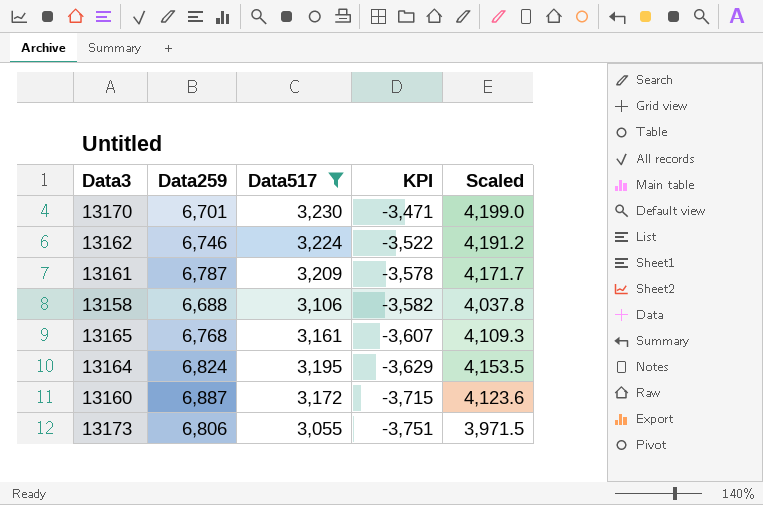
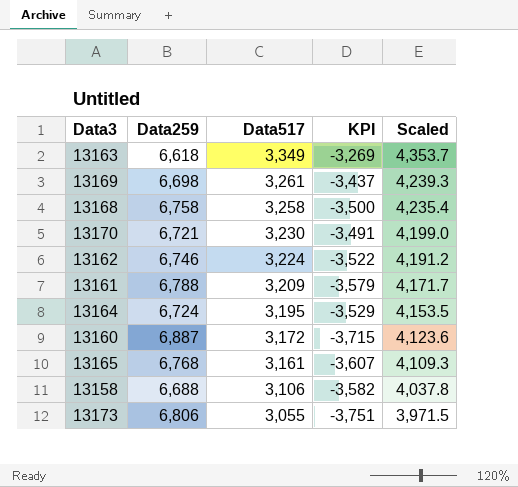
filter: Data517 <= 3,230 -> none
row order: KPI descending -> Data517 descending
13170 | Data259: 6,701 -> 6,721
13170 | KPI: -3,471 -> -3,491
13161 | Data259: 6,787 -> 6,788
13161 | KPI: -3,578 -> -3,579
13164 | Data259: 6,824 -> 6,724
13164 | KPI: -3,629 -> -3,529

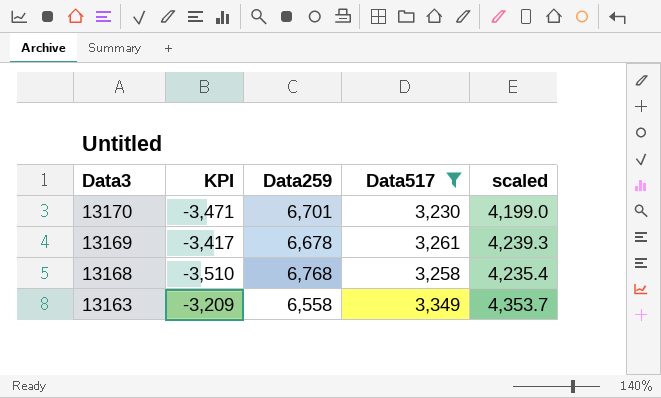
filter: none -> Data517 >= 3,230
row order: Data517 descending -> Data3 descending
column KPI | position: 4 -> 2
column name: Scaled -> scaled
13170 | KPI: -3,491 -> -3,471
13170 | Data259: 6,721 -> 6,701
13169 | KPI: -3,437 -> -3,417
13169 | Data259: 6,698 -> 6,678
13168 | KPI: -3,500 -> -3,510
13168 | Data259: 6,758 -> 6,768
13163 | KPI: -3,269 -> -3,209
13163 | Data259: 6,618 -> 6,558

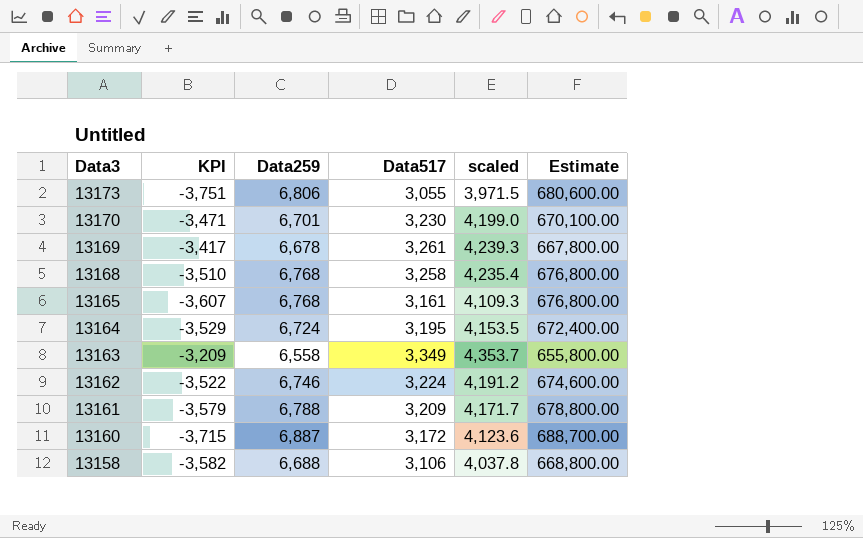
filter: Data517 >= 3,230 -> none
column Estimate | formula: none -> [Data259] * 100

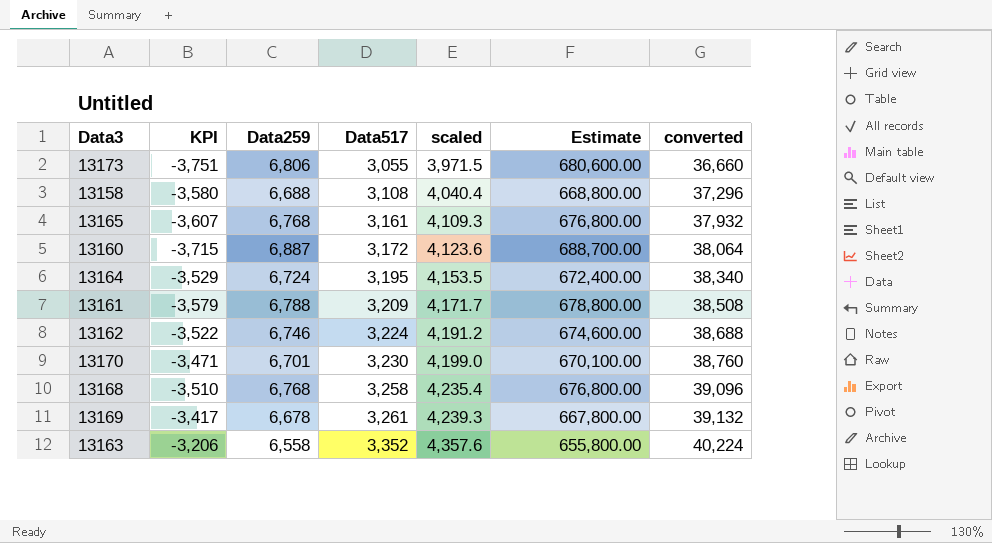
row order: Data3 descending -> Data517 ascending
column converted | formula: none -> [Data517] * 12
13158 | KPI: -3,582 -> -3,580
13158 | Data517: 3,106 -> 3,108
13158 | scaled: 4,037.8 -> 4,040.4
13163 | KPI: -3,209 -> -3,206
13163 | Data517: 3,349 -> 3,352
13163 | scaled: 4,353.7 -> 4,357.6

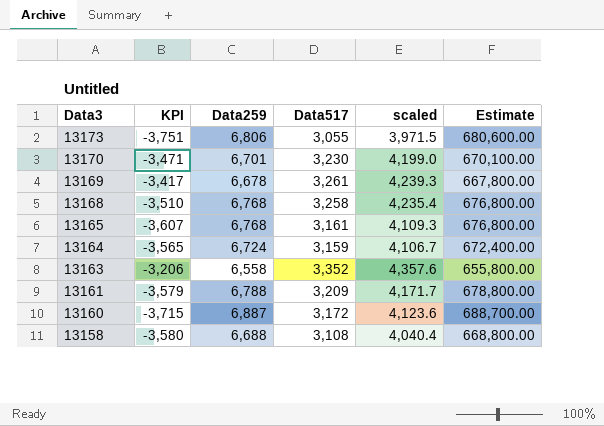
row order: Data517 ascending -> Data3 descending
column converted | formula: [Data517] * 12 -> none
row 13162: -3,522 | 6,746 | 3,224 | 4,191.2 | 674,600.00 | 38,688 -> none
13164 | KPI: -3,529 -> -3,565
13164 | Data517: 3,195 -> 3,159
13164 | scaled: 4,153.5 -> 4,106.7

